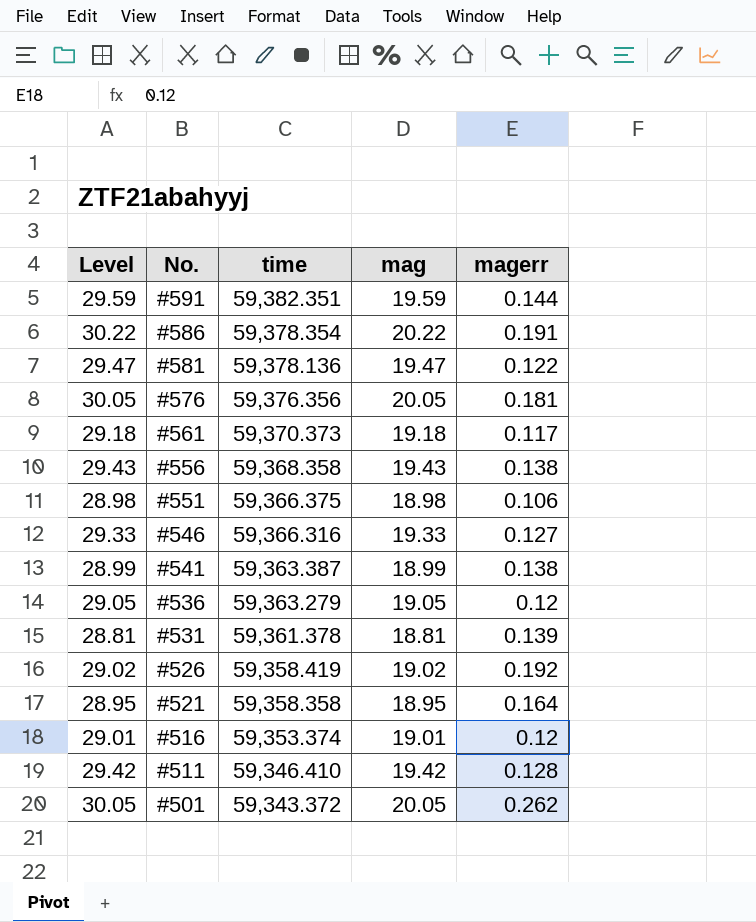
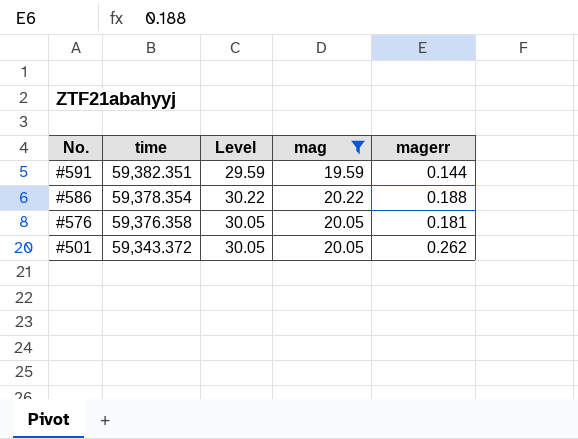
filter: none -> mag >= 19.59
column Level | position: 1 -> 3
#586 | magerr: 0.191 -> 0.188
#576 | time: 59,376.356 -> 59,376.358

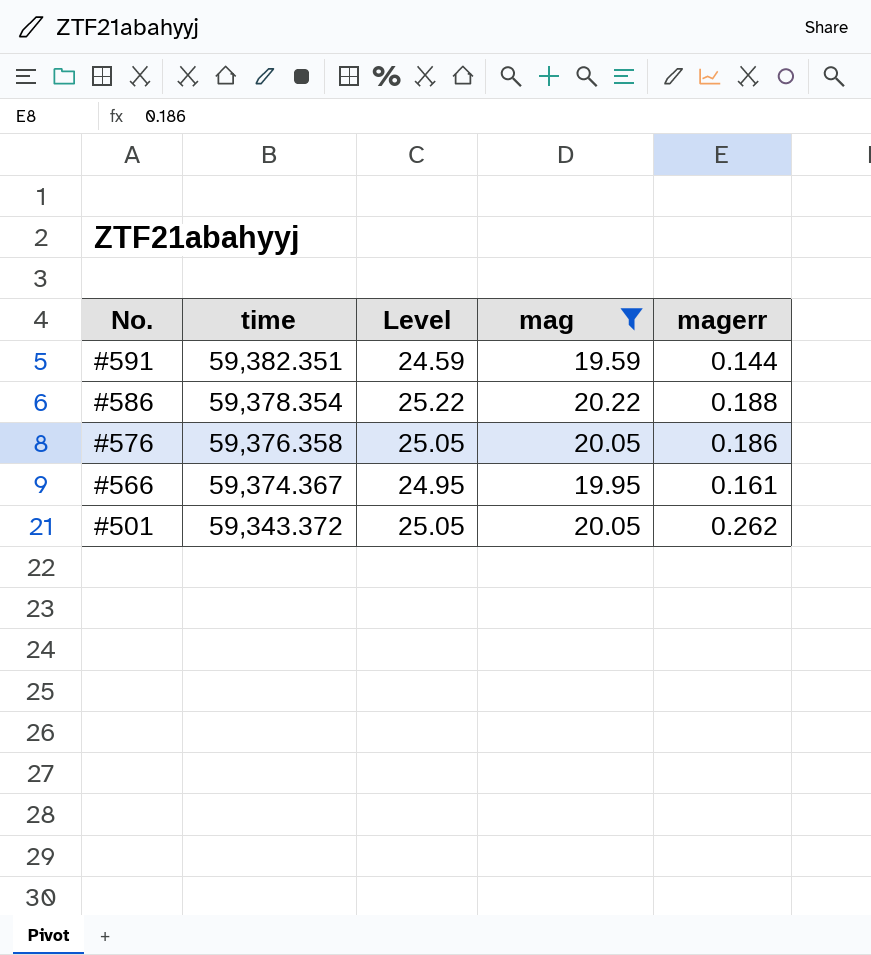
column Level | formula: [mag] + 10 -> [mag] + 5
#576 | magerr: 0.181 -> 0.186
row #566: none -> 59,374.367 | 24.95 | 19.95 | 0.161

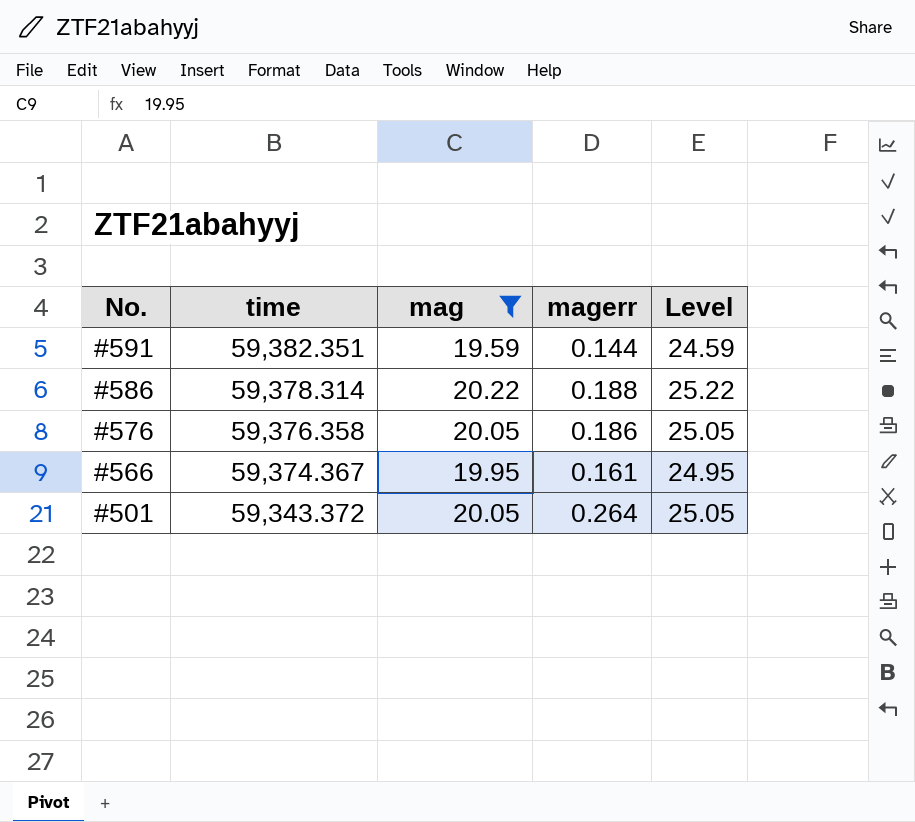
column Level | position: 3 -> 5
#586 | time: 59,378.354 -> 59,378.314
#501 | magerr: 0.262 -> 0.264

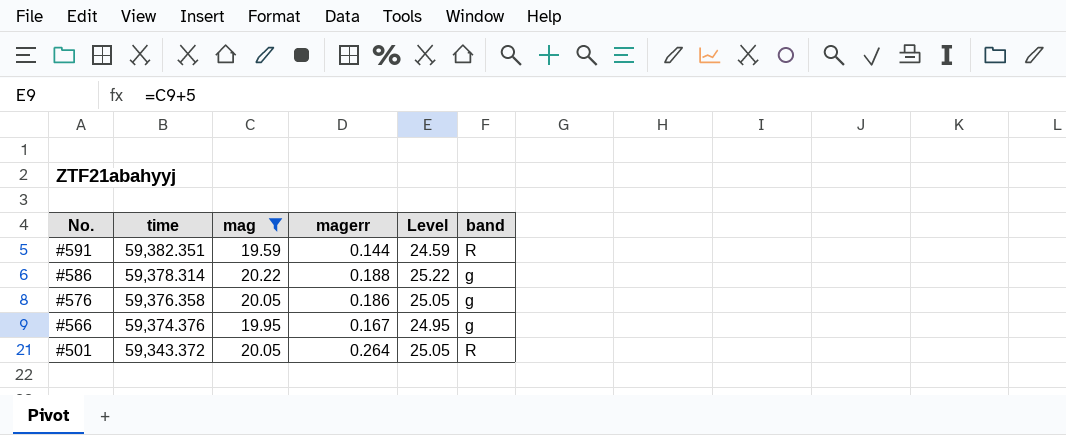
column band | position: none -> 6
#566 | time: 59,374.367 -> 59,374.376
#566 | magerr: 0.161 -> 0.167

